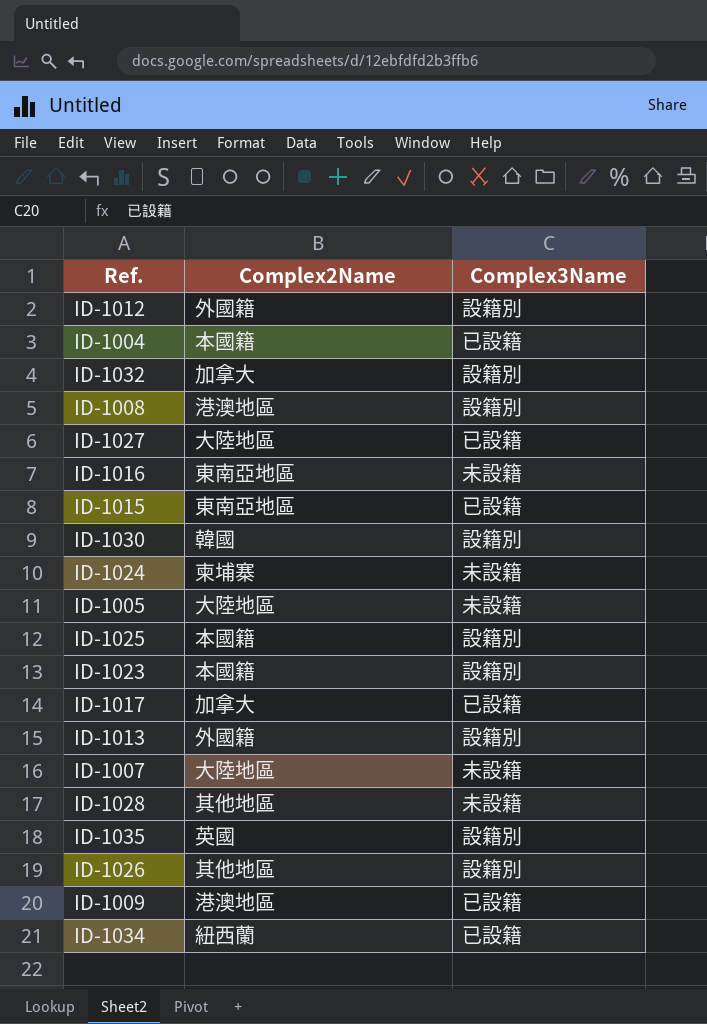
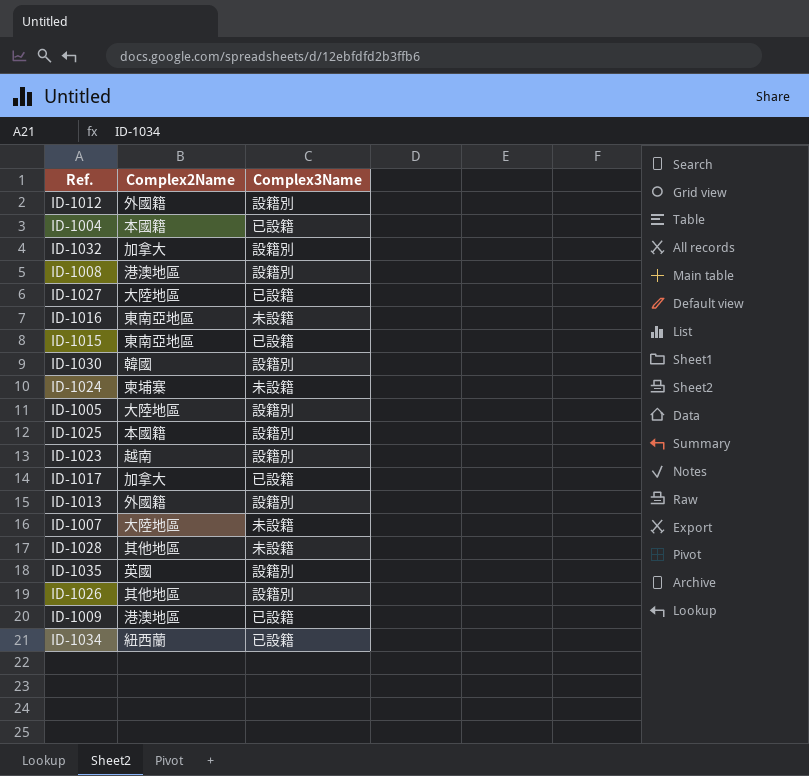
ID-1005 | Complex3Name: 未設籍 -> 設籍別
ID-1023 | Complex2Name: 本國籍 -> 越南

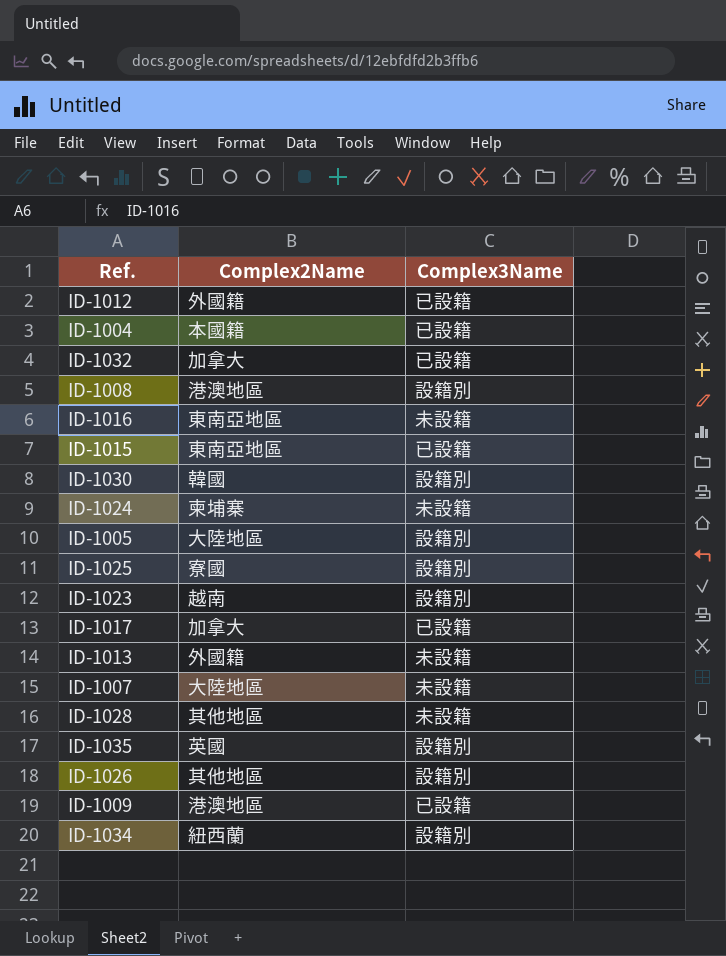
row ID-1027: 大陸地區 | 已設籍 -> none
ID-1012 | Complex3Name: 設籍別 -> 已設籍
ID-1032 | Complex3Name: 設籍別 -> 已設籍
ID-1025 | Complex2Name: 本國籍 -> 寮國
ID-1013 | Complex3Name: 設籍別 -> 未設籍
ID-1034 | Complex3Name: 已設籍 -> 設籍別

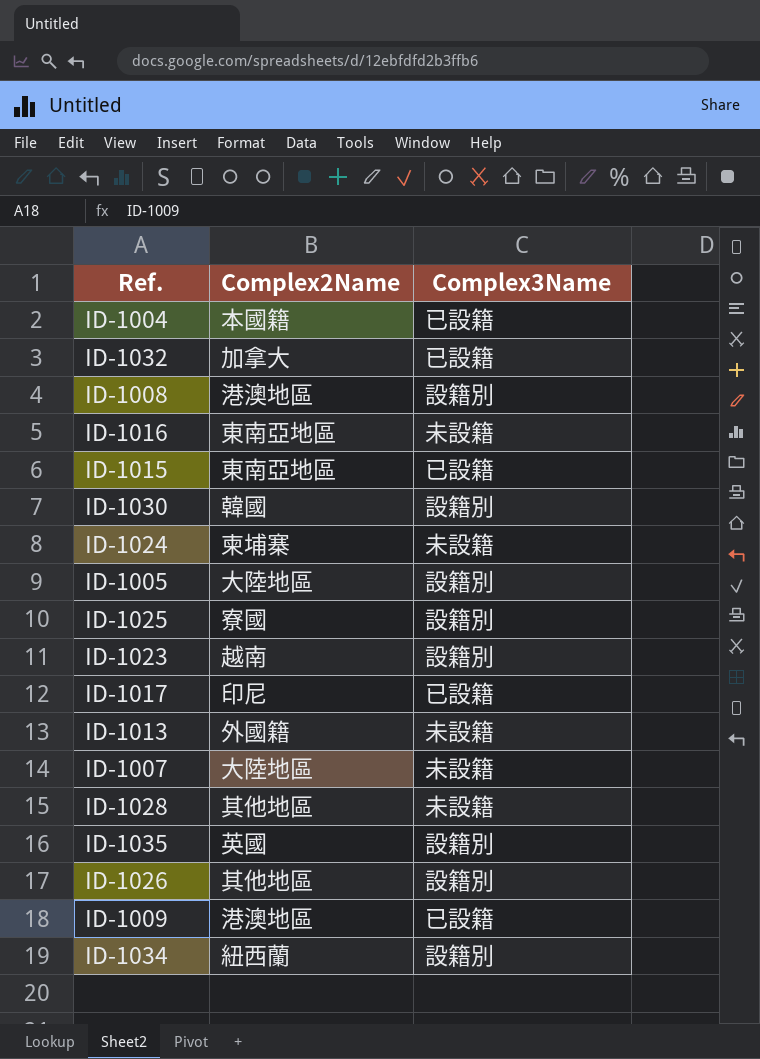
row ID-1012: 外國籍 | 已設籍 -> none
ID-1017 | Complex2Name: 加拿大 -> 印尼

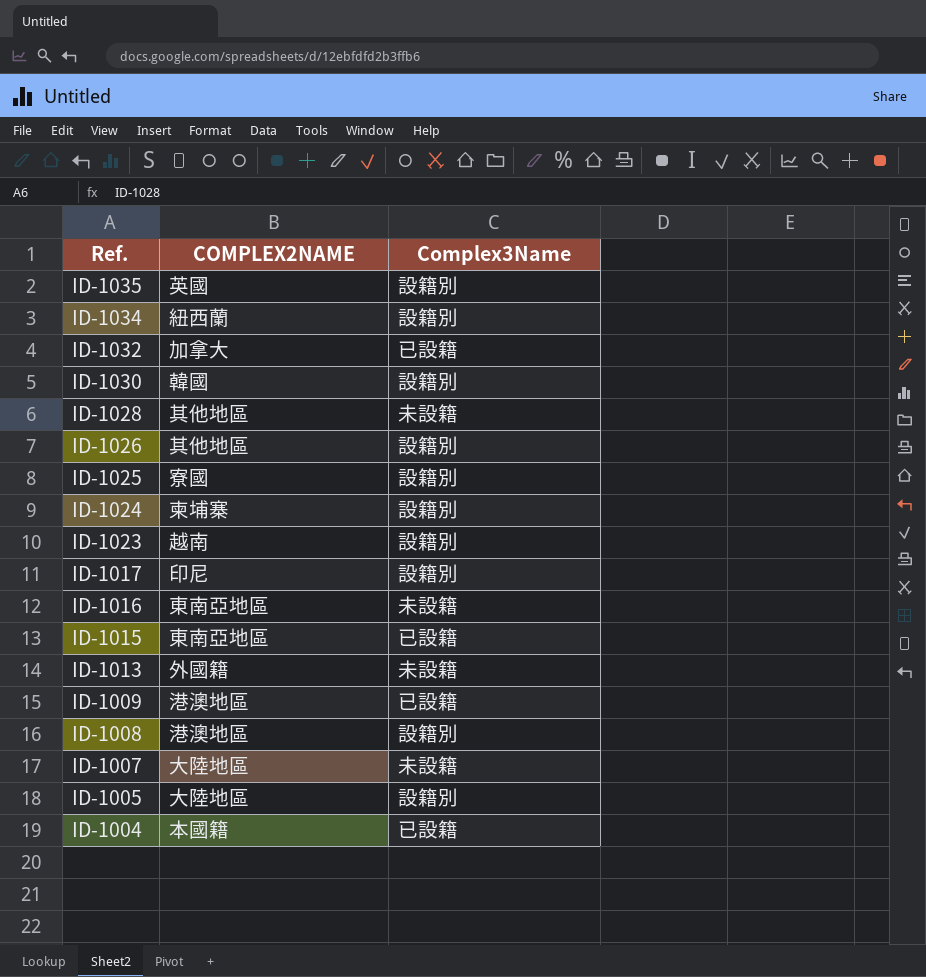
row order: none -> Ref. descending
column name: Complex2Name -> COMPLEX2NAME
ID-1024 | Complex3Name: 未設籍 -> 設籍別
ID-1017 | Complex3Name: 已設籍 -> 設籍別

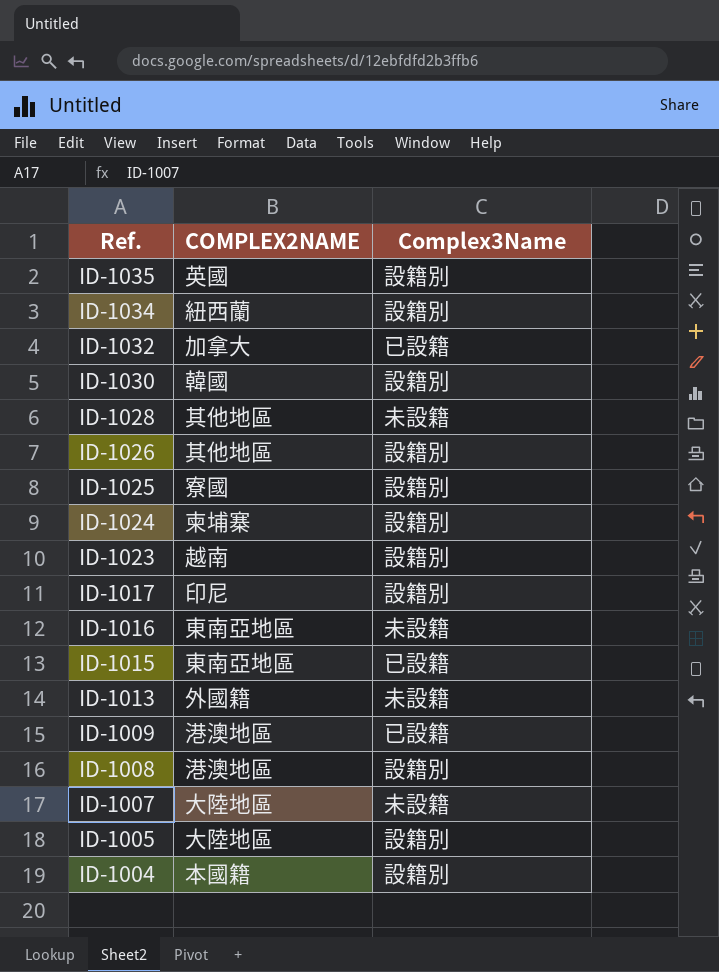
ID-1004 | Complex3Name: 已設籍 -> 設籍別

